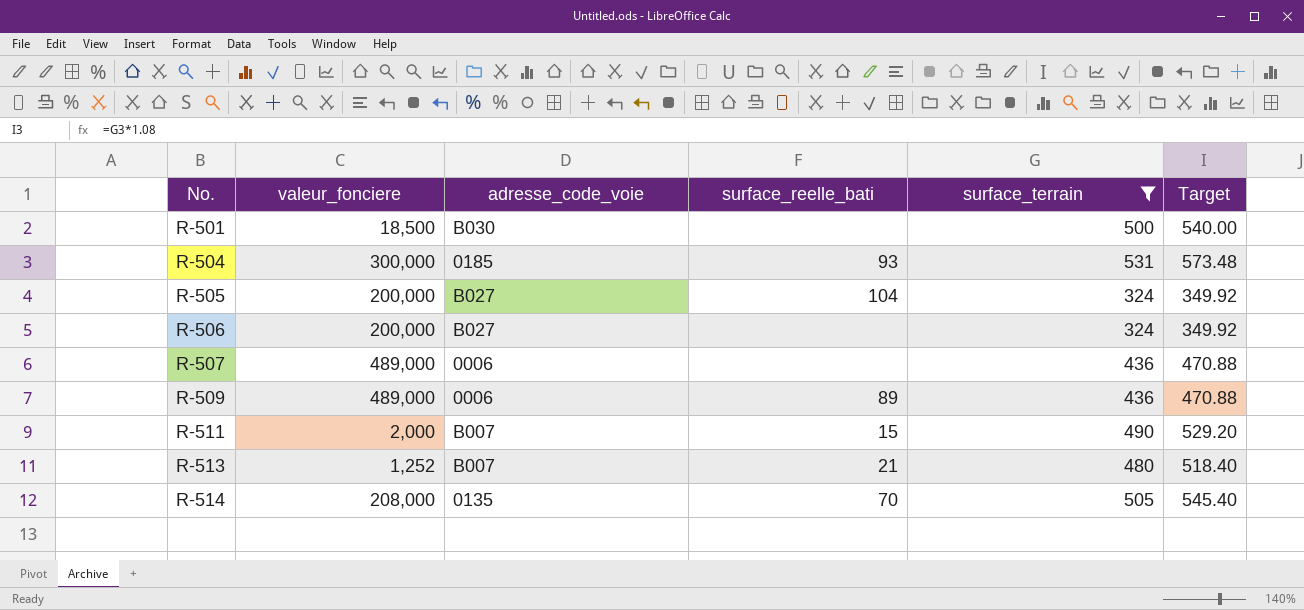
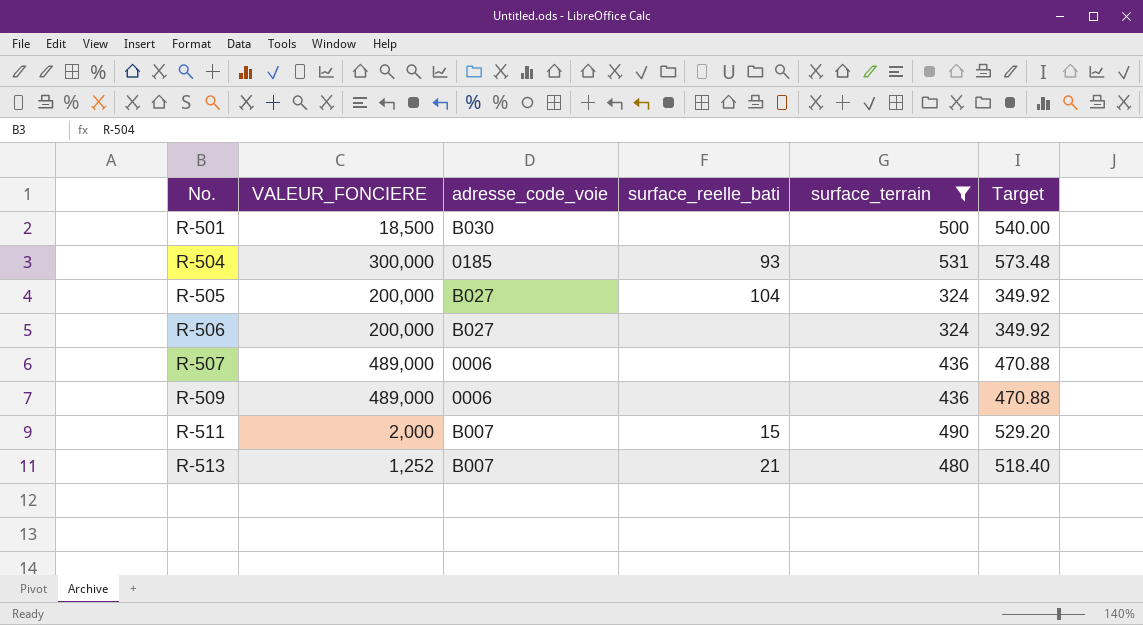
column name: valeur_fonciere -> VALEUR_FONCIERE
row R-514: 208,000 | 0135 | 70 | 505 | 545.40 -> none
R-509 | surface_reelle_bati: 89 -> none

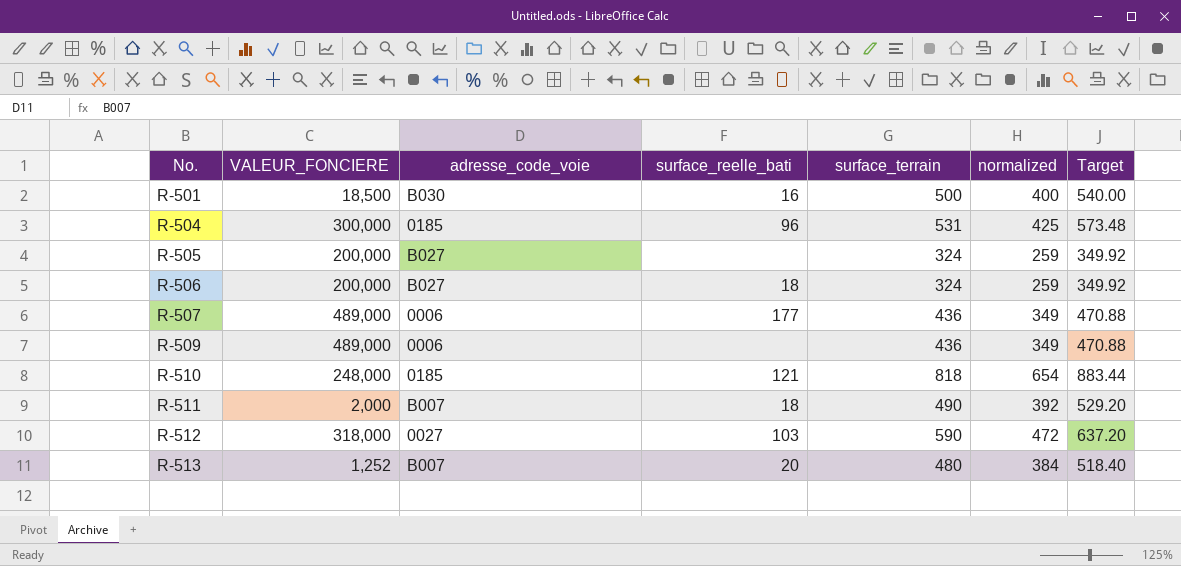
filter: surface_terrain <= 531 -> none
column normalized | formula: none -> [surface_terrain] * 0.8
R-501 | surface_reelle_bati: none -> 16
R-504 | surface_reelle_bati: 93 -> 96
R-505 | surface_reelle_bati: 104 -> none
R-506 | surface_reelle_bati: none -> 18
R-507 | surface_reelle_bati: none -> 177
R-511 | surface_reelle_bati: 15 -> 18
R-513 | surface_reelle_bati: 21 -> 20

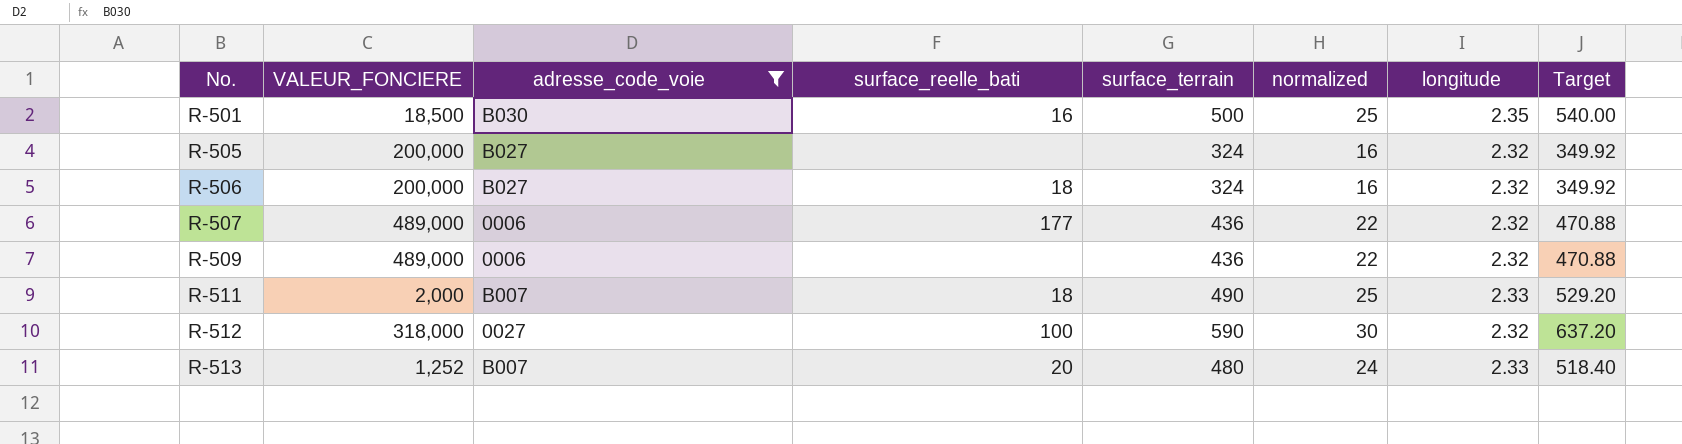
filter: none -> adresse_code_voie != 0185
column normalized | formula: [surface_terrain] * 0.8 -> [surface_terrain] * 0.05
column longitude | position: none -> 7
R-512 | surface_reelle_bati: 103 -> 100

